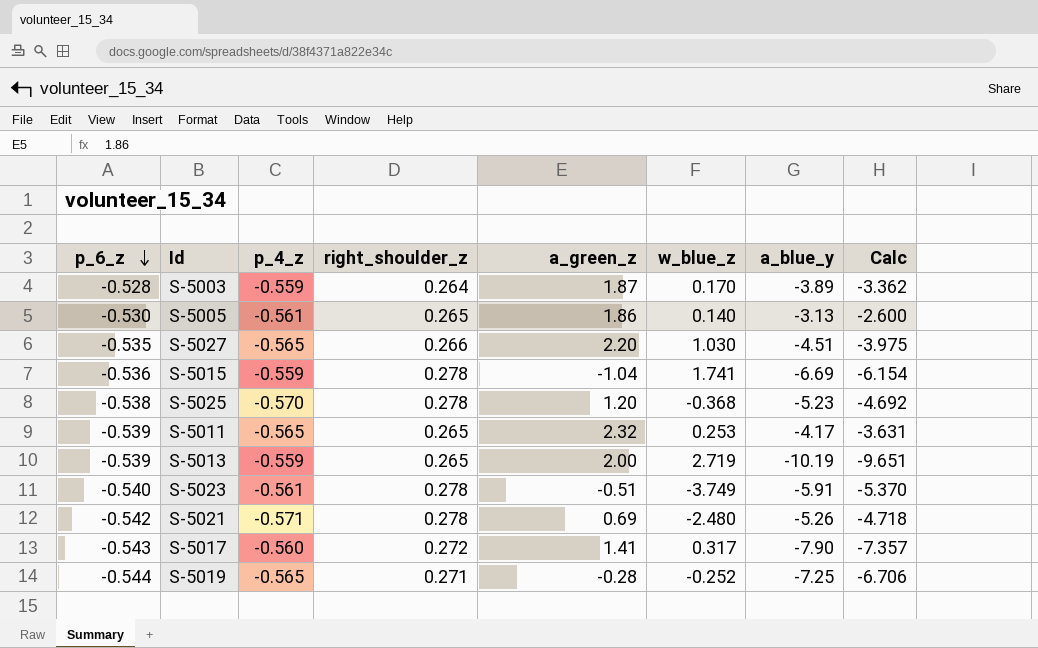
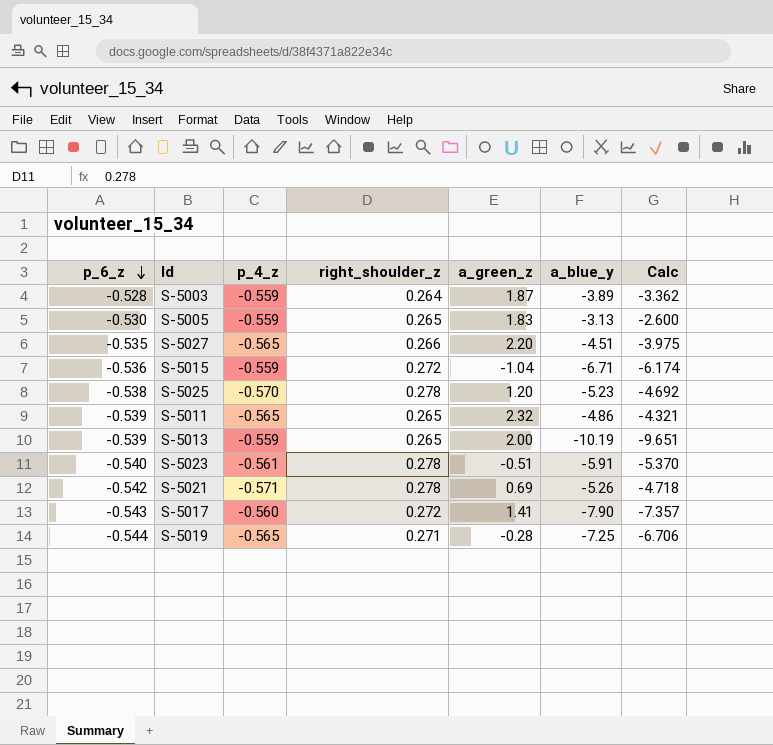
column w_blue_z | position: 6 -> none
S-5005 | p_4_z: -0.561 -> -0.559
S-5005 | a_green_z: 1.86 -> 1.83
S-5015 | right_shoulder_z: 0.278 -> 0.272
S-5015 | a_blue_y: -6.69 -> -6.71
S-5015 | Calc: -6.154 -> -6.174
S-5011 | a_blue_y: -4.17 -> -4.86
S-5011 | Calc: -3.631 -> -4.321

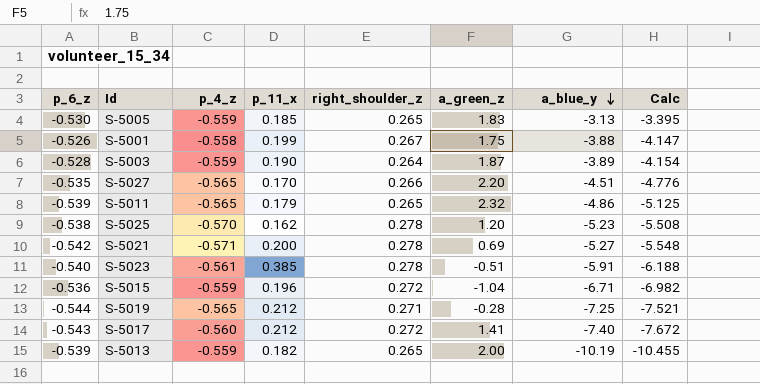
row order: p_6_z descending -> a_blue_y descending
column p_11_x | position: none -> 4
column Calc | formula: [a_blue_y] - [p_6_z] -> [a_blue_y] - [right_shoulder_z]
row S-5001: none -> -0.526 | -0.558 | 0.199 | 0.267 | 1.75 | -3.88 | -4.147
S-5021 | a_blue_y: -5.26 -> -5.27
S-5017 | a_blue_y: -7.90 -> -7.40

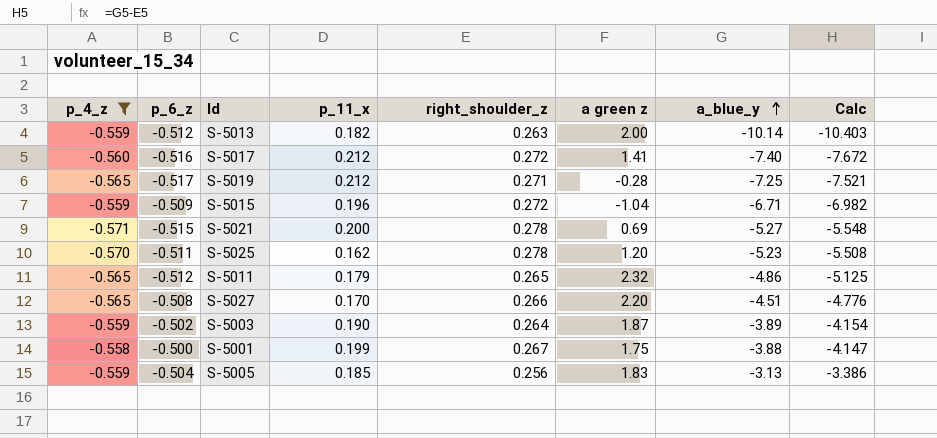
filter: none -> p_4_z != -0.561
row order: a_blue_y descending -> a_blue_y ascending
column p_4_z | position: 3 -> 1
column name: a_green_z -> a green z
S-5013 | p_6_z: -0.539 -> -0.512
S-5013 | right_shoulder_z: 0.265 -> 0.263
S-5013 | a_blue_y: -10.19 -> -10.14
S-5013 | Calc: -10.455 -> -10.403
S-5017 | p_6_z: -0.543 -> -0.516
S-5019 | p_6_z: -0.544 -> -0.517
S-5015 | p_6_z: -0.536 -> -0.509
S-5021 | p_6_z: -0.542 -> -0.515
S-5025 | p_6_z: -0.538 -> -0.511
S-5011 | p_6_z: -0.539 -> -0.512
S-5027 | p_6_z: -0.535 -> -0.508
S-5003 | p_6_z: -0.528 -> -0.502
S-5001 | p_6_z: -0.526 -> -0.500
S-5005 | p_6_z: -0.530 -> -0.504
S-5005 | right_shoulder_z: 0.265 -> 0.256
S-5005 | Calc: -3.395 -> -3.386

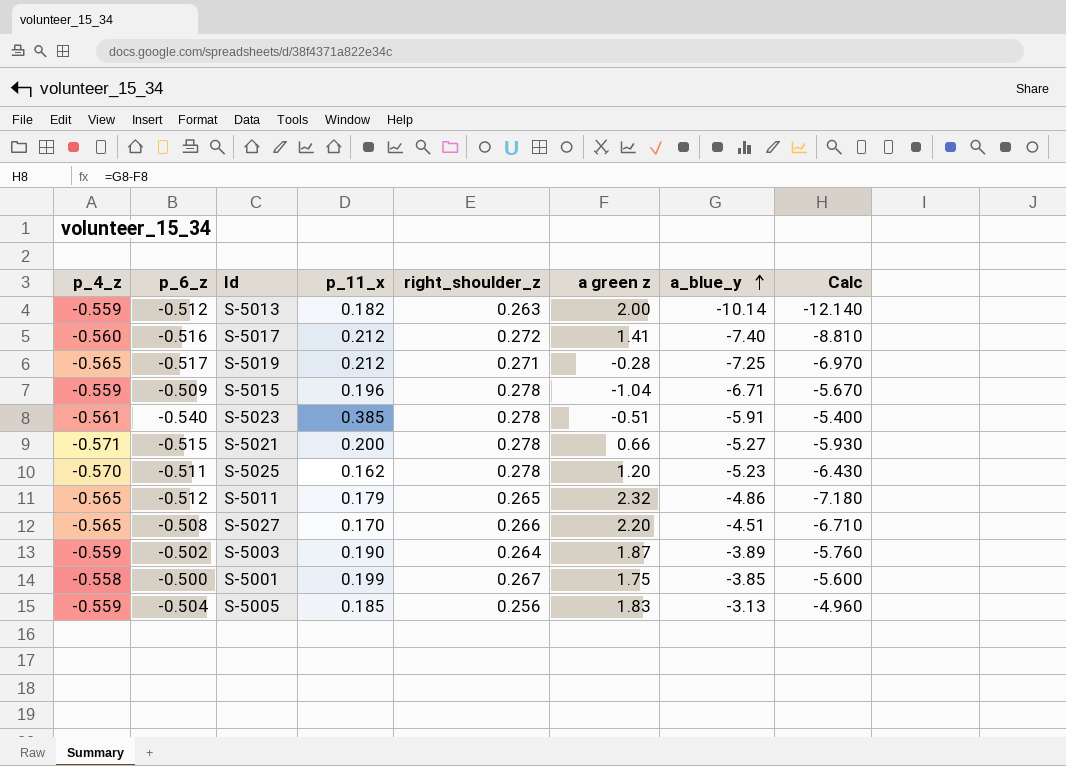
filter: p_4_z != -0.561 -> none
column Calc | formula: [a_blue_y] - [right_shoulder_z] -> [a_blue_y] - [a green z]
S-5015 | right_shoulder_z: 0.272 -> 0.278
S-5021 | a green z: 0.69 -> 0.66
S-5001 | a_blue_y: -3.88 -> -3.85

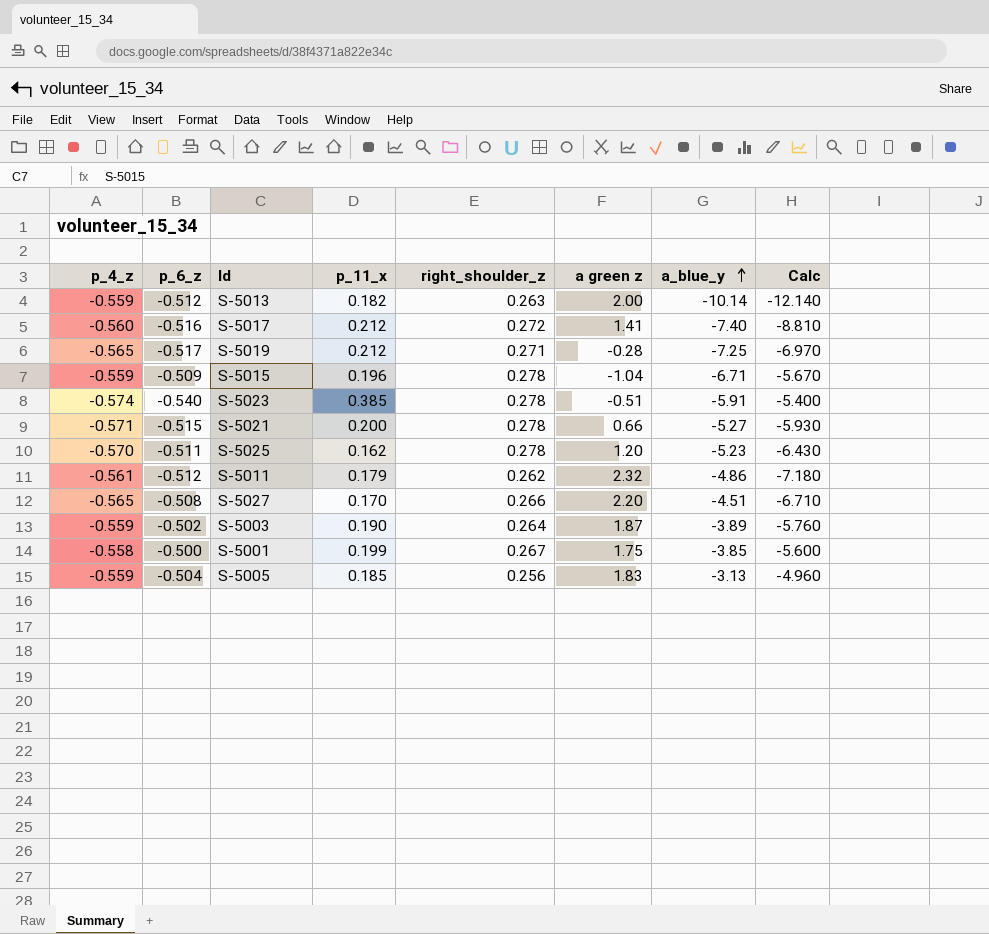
S-5023 | p_4_z: -0.561 -> -0.574
S-5011 | p_4_z: -0.565 -> -0.561
S-5011 | right_shoulder_z: 0.265 -> 0.262

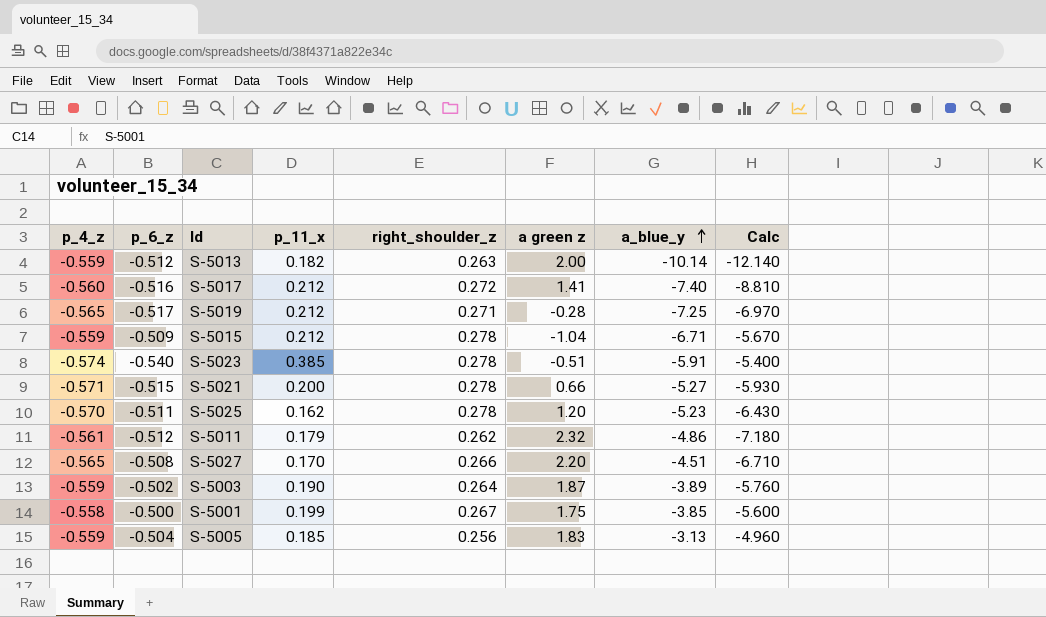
S-5015 | p_11_x: 0.196 -> 0.212

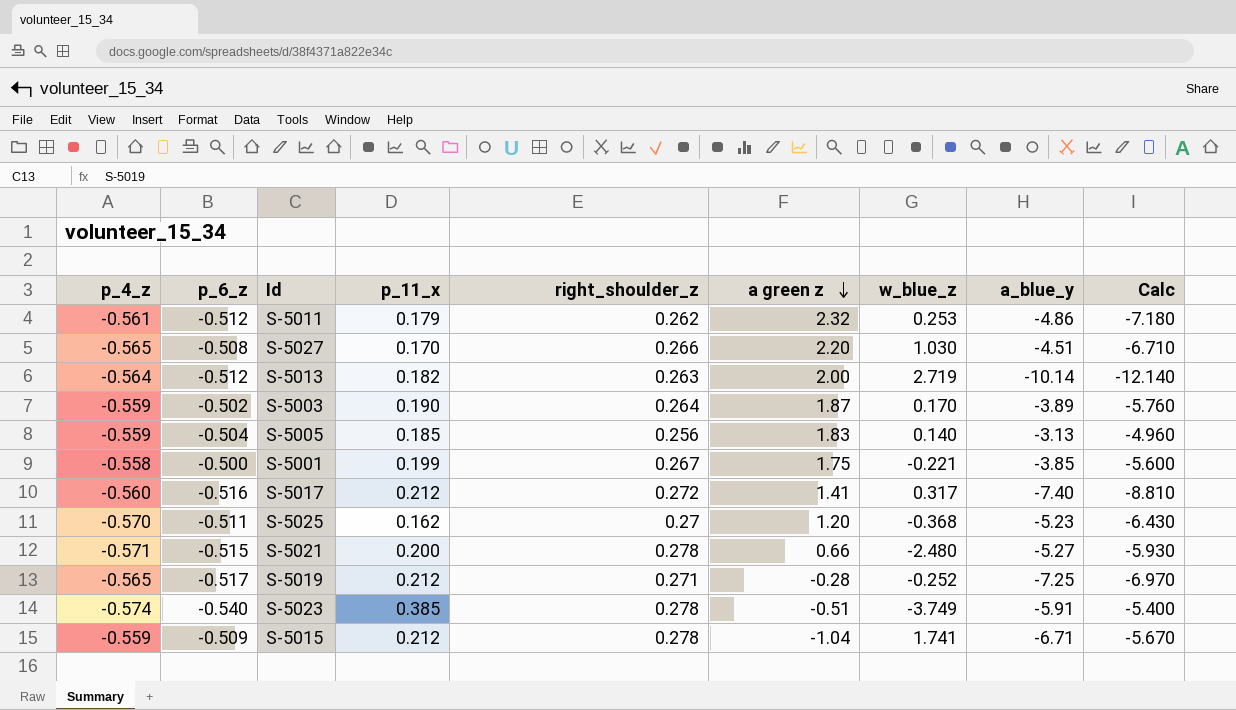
row order: a_blue_y ascending -> a green z descending
column w_blue_z | position: none -> 7
S-5013 | p_4_z: -0.559 -> -0.564
S-5025 | right_shoulder_z: 0.278 -> 0.27

